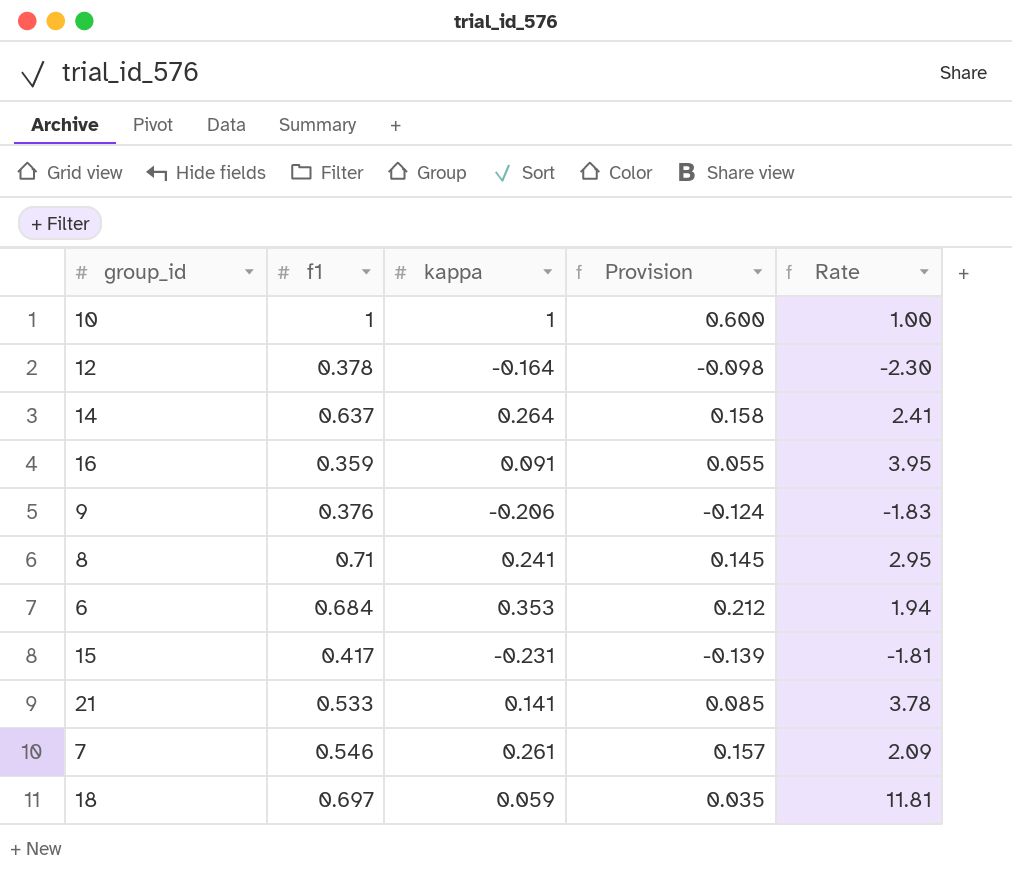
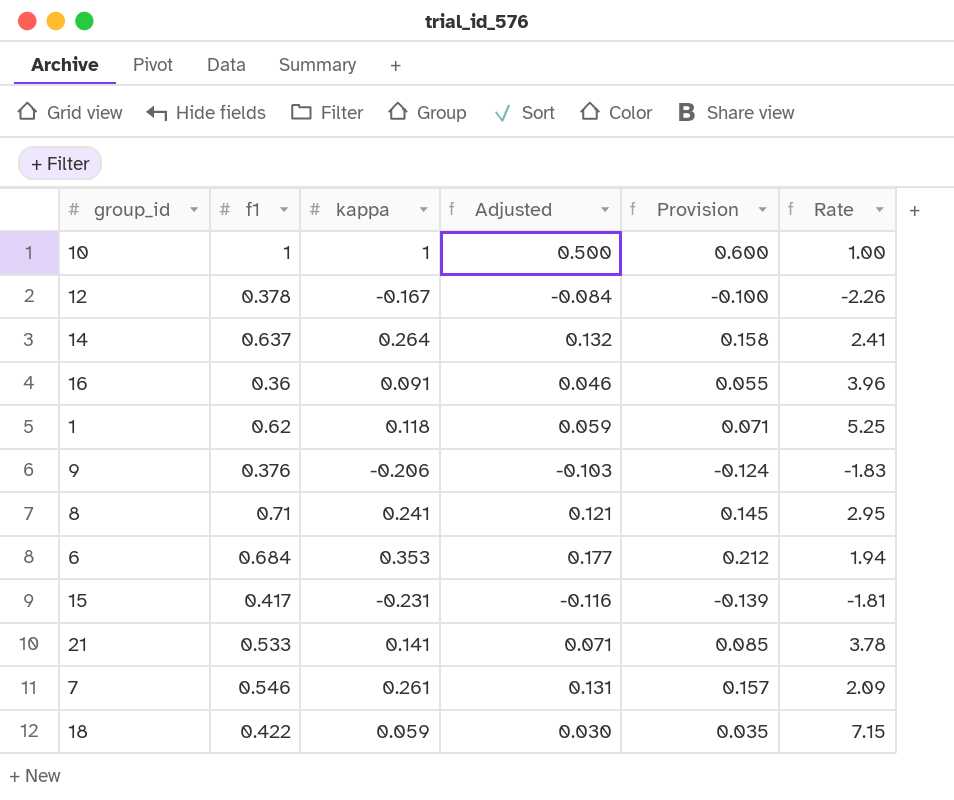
column Adjusted | formula: none -> [kappa] * 0.5
12 | kappa: -0.164 -> -0.167
12 | Provision: -0.098 -> -0.100
12 | Rate: -2.30 -> -2.26
16 | f1: 0.359 -> 0.36
16 | Rate: 3.95 -> 3.96
row 1: none -> 0.62 | 0.118 | 0.059 | 0.071 | 5.25
18 | f1: 0.697 -> 0.422
18 | Rate: 11.81 -> 7.15

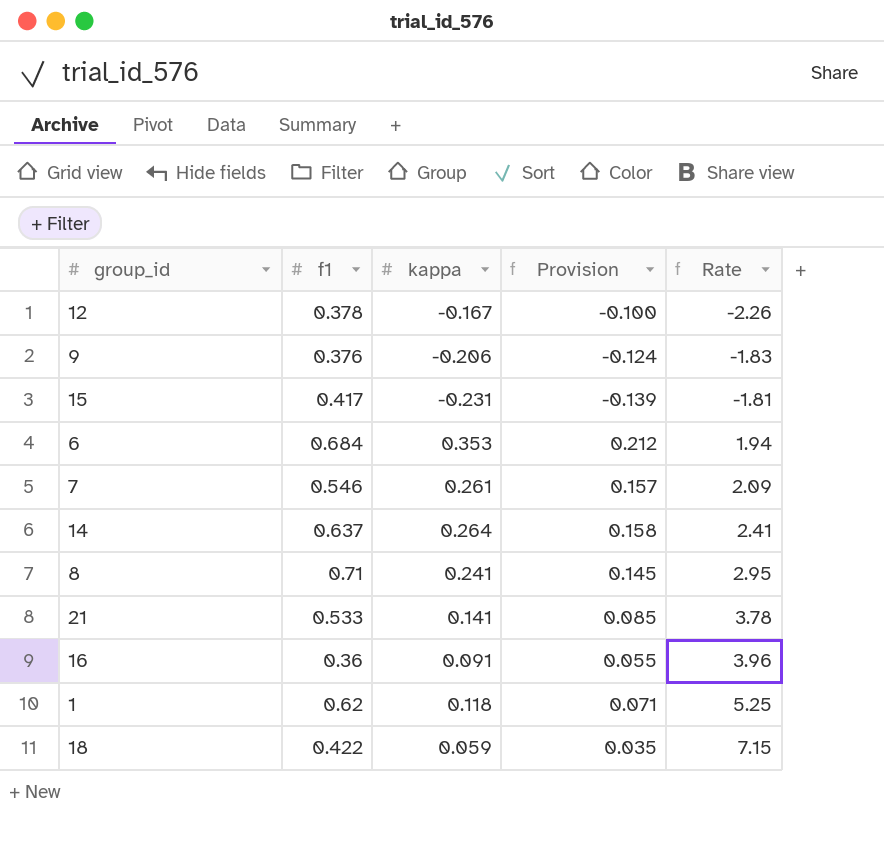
row order: none -> Rate ascending
column Adjusted | formula: [kappa] * 0.5 -> none
row 10: 1 | 1 | 0.500 | 0.600 | 1.00 -> none

